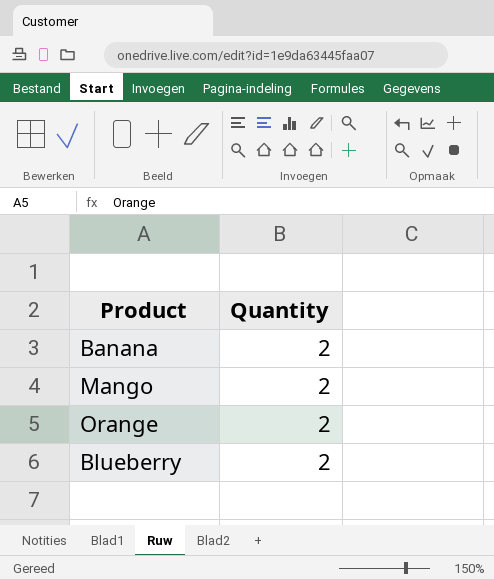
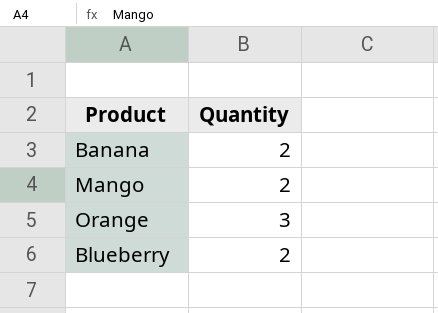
Orange | Quantity: 2 -> 3

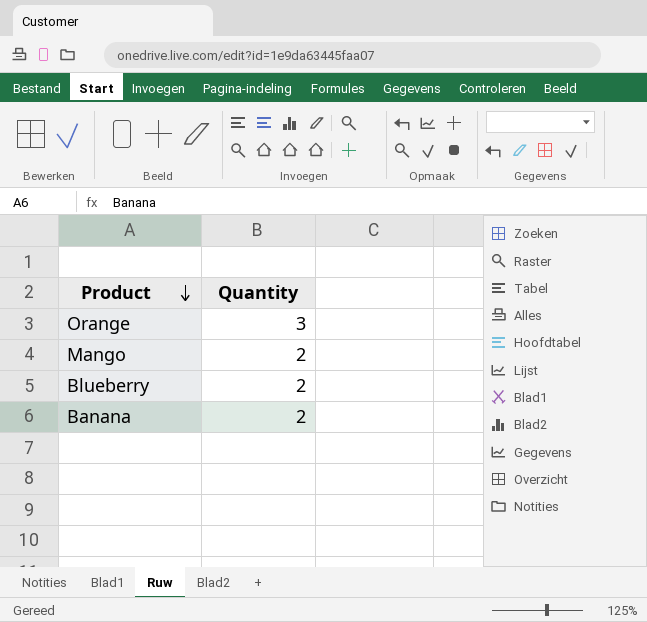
row order: none -> Product descending

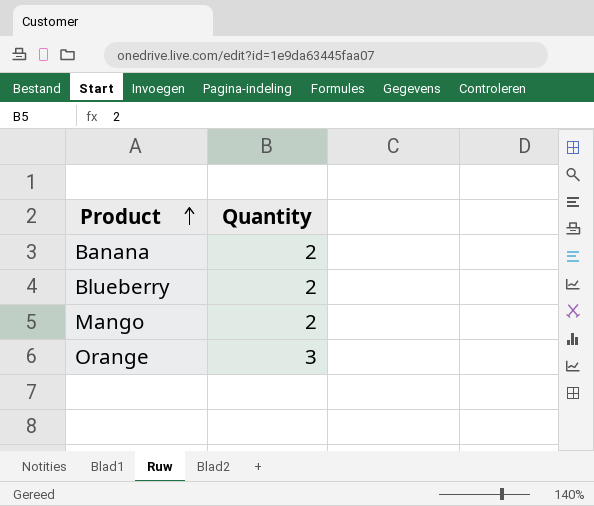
row order: Product descending -> Product ascending

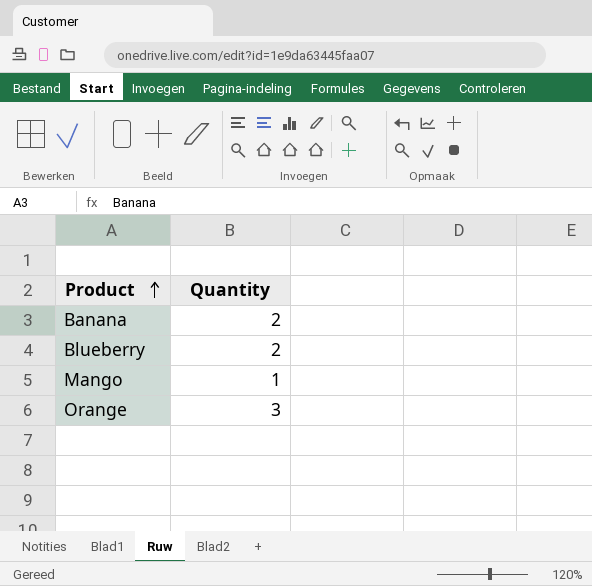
Mango | Quantity: 2 -> 1

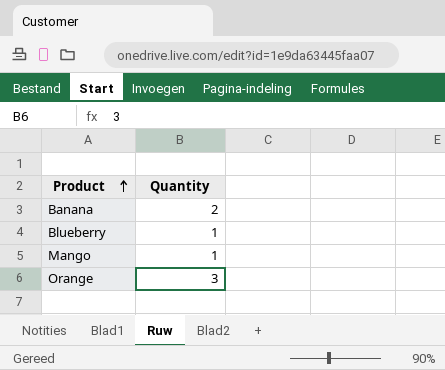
Blueberry | Quantity: 2 -> 1

